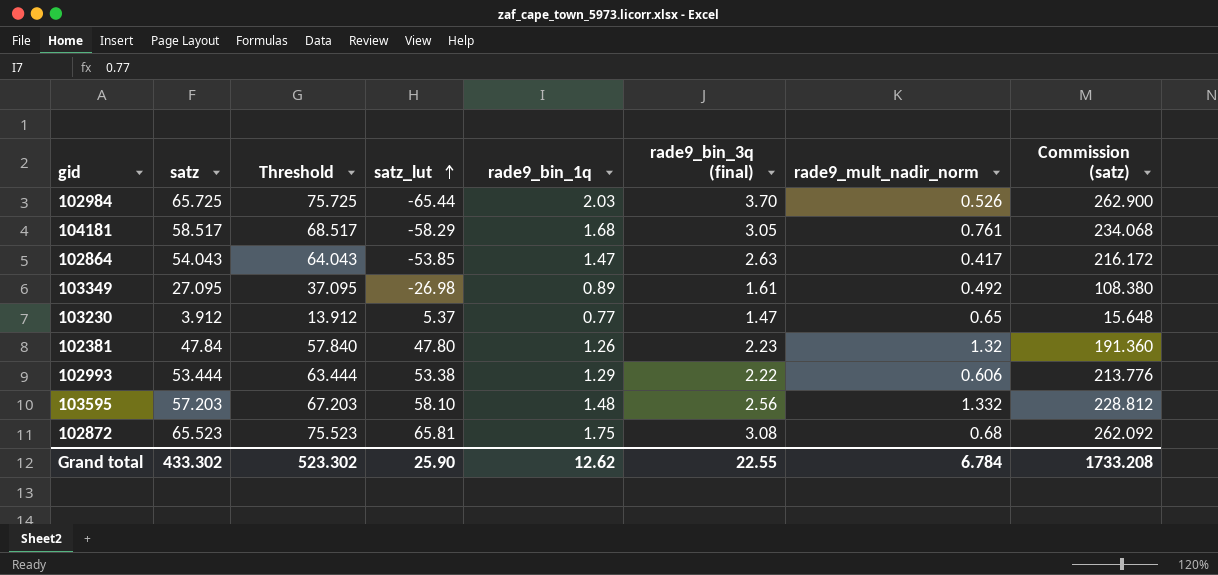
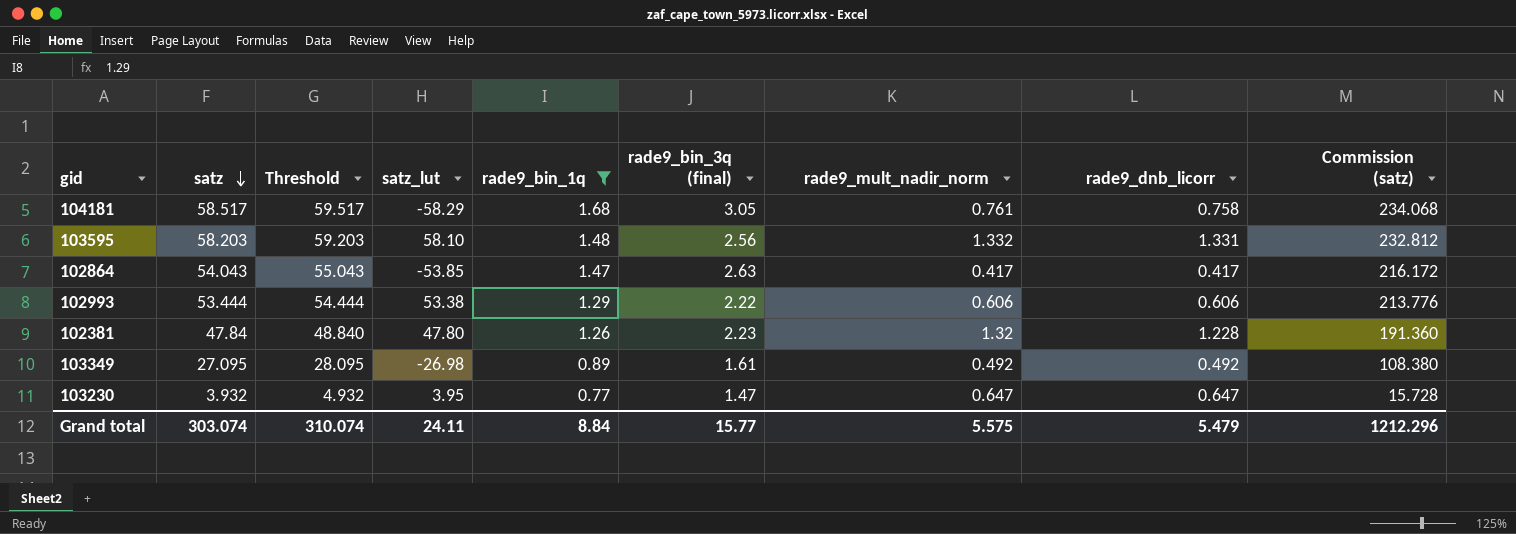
filter: none -> rade9_bin_1q <= 1.68
row order: satz_lut ascending -> satz descending
column Threshold | formula: [satz] + 10 -> [satz] + 1
column rade9_dnb_licorr | position: none -> 8
103595 | satz: 57.203 -> 58.203
103595 | Commission (satz): 228.812 -> 232.812
103230 | satz: 3.912 -> 3.932
103230 | satz_lut: 5.37 -> 3.95
103230 | rade9_mult_nadir_norm: 0.65 -> 0.647
103230 | Commission (satz): 15.648 -> 15.728
Grand total | satz: 433.302 -> 303.074
Grand total | Threshold: 523.302 -> 310.074
Grand total | satz_lut: 25.90 -> 24.11
Grand total | rade9_bin_1q: 12.62 -> 8.84
Grand total | rade9_bin_3q (final): 22.55 -> 15.77
Grand total | rade9_mult_nadir_norm: 6.784 -> 5.575
Grand total | Commission (satz): 1733.208 -> 1212.296

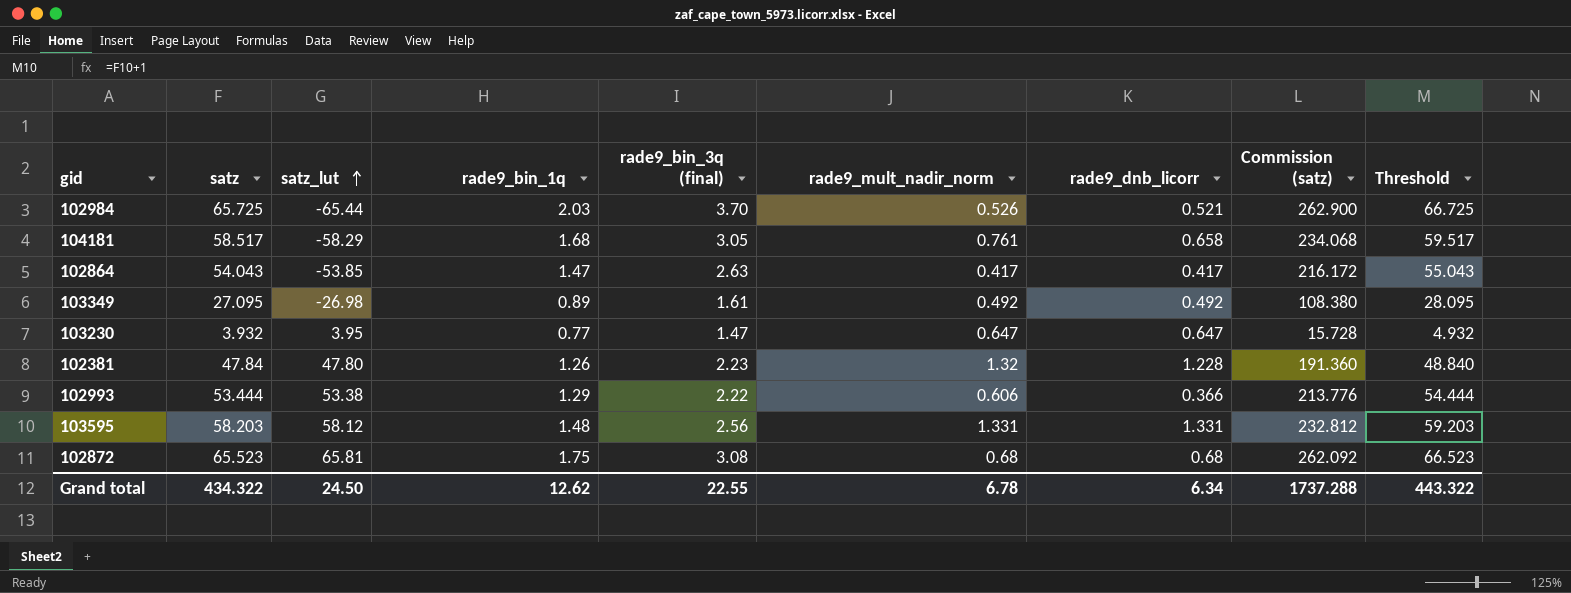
filter: rade9_bin_1q <= 1.68 -> none
row order: satz descending -> satz_lut ascending
column Threshold | position: 3 -> 9
104181 | rade9_dnb_licorr: 0.758 -> 0.658
102993 | rade9_dnb_licorr: 0.606 -> 0.366
103595 | satz_lut: 58.10 -> 58.12
103595 | rade9_mult_nadir_norm: 1.332 -> 1.331
Grand total | satz: 303.074 -> 434.322
Grand total | satz_lut: 24.11 -> 24.50
Grand total | rade9_bin_1q: 8.84 -> 12.62
Grand total | rade9_bin_3q (final): 15.77 -> 22.55
Grand total | rade9_mult_nadir_norm: 5.575 -> 6.78
Grand total | rade9_dnb_licorr: 5.479 -> 6.34
Grand total | Commission (satz): 1212.296 -> 1737.288
Grand total | Threshold: 310.074 -> 443.322

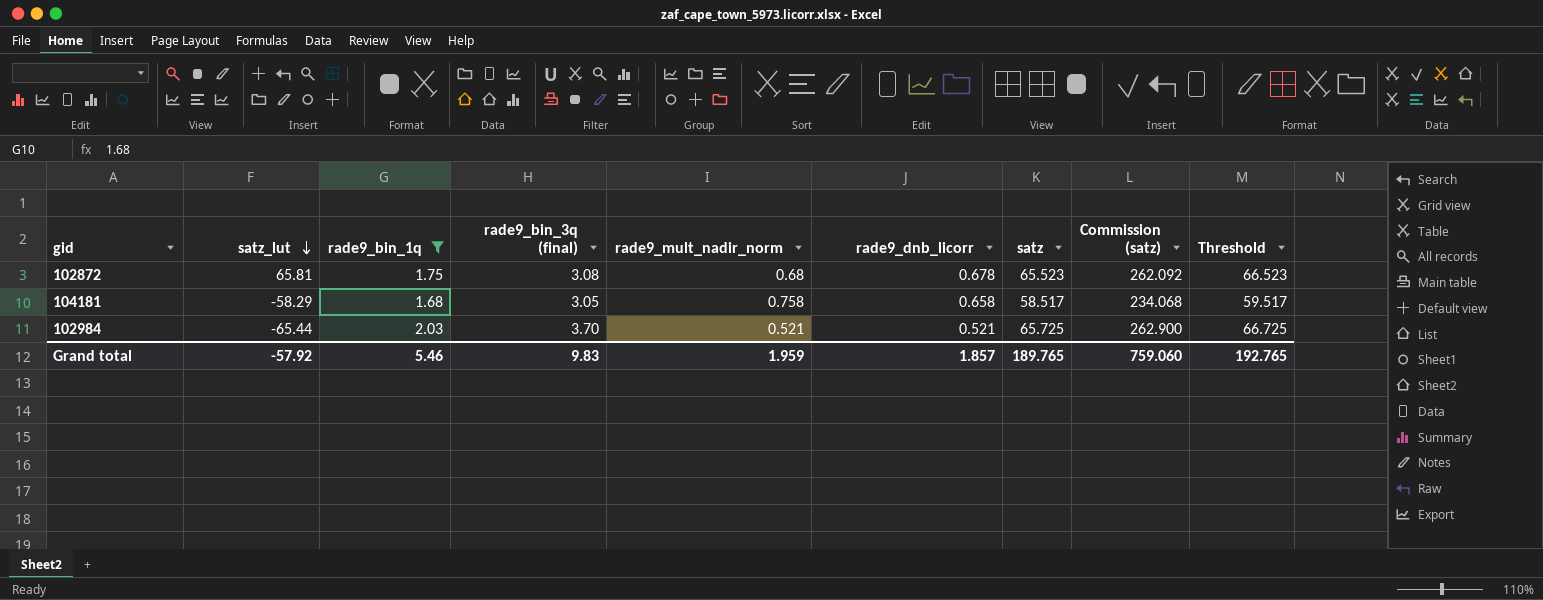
filter: none -> rade9_bin_1q >= 1.68
row order: satz_lut ascending -> satz_lut descending
column satz | position: 2 -> 7
102872 | rade9_dnb_licorr: 0.68 -> 0.678
104181 | rade9_mult_nadir_norm: 0.761 -> 0.758
102984 | rade9_mult_nadir_norm: 0.526 -> 0.521
Grand total | satz_lut: 24.50 -> -57.92
Grand total | rade9_bin_1q: 12.62 -> 5.46
Grand total | rade9_bin_3q (final): 22.55 -> 9.83
Grand total | rade9_mult_nadir_norm: 6.78 -> 1.959
Grand total | rade9_dnb_licorr: 6.34 -> 1.857
Grand total | satz: 434.322 -> 189.765
Grand total | Commission (satz): 1737.288 -> 759.060
Grand total | Threshold: 443.322 -> 192.765

